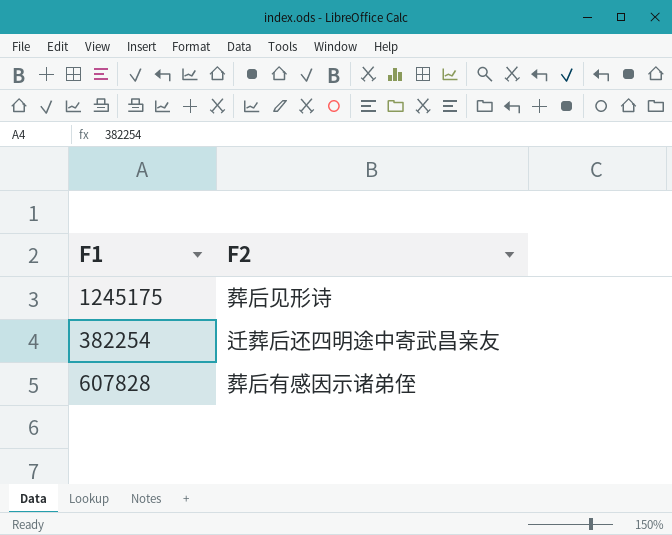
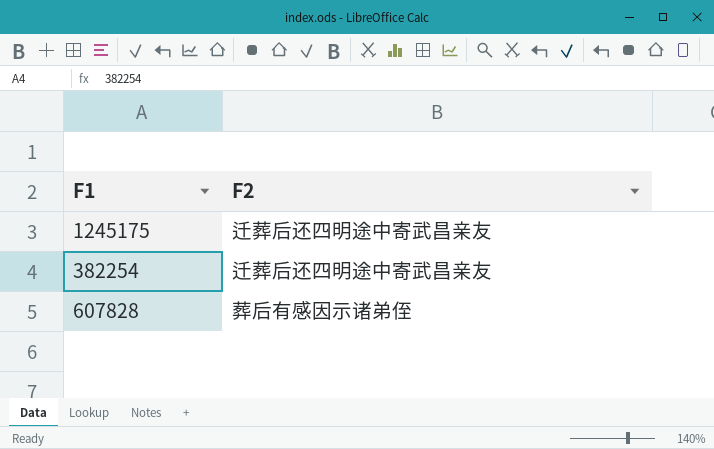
1245175 | F2: 葬后见形诗 -> 迁葬后还四明途中寄武昌亲友

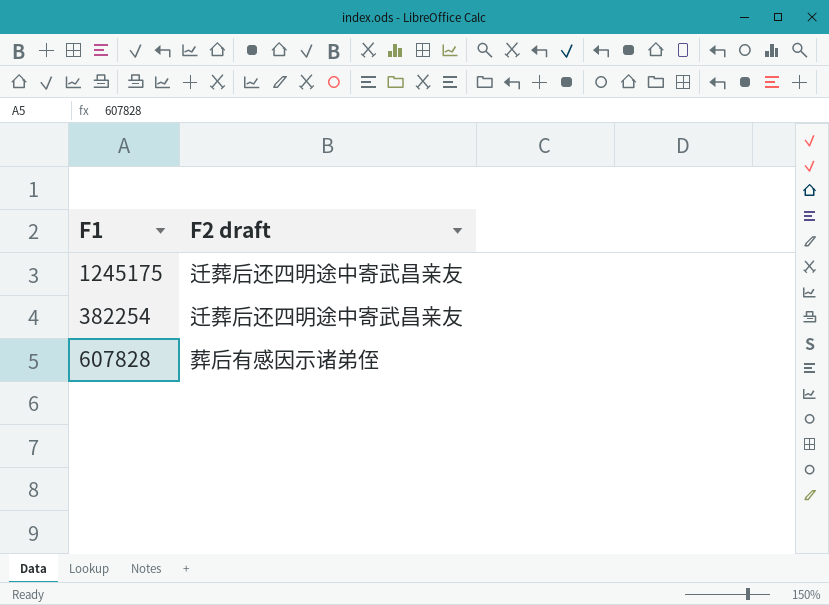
column name: F2 -> F2 draft

